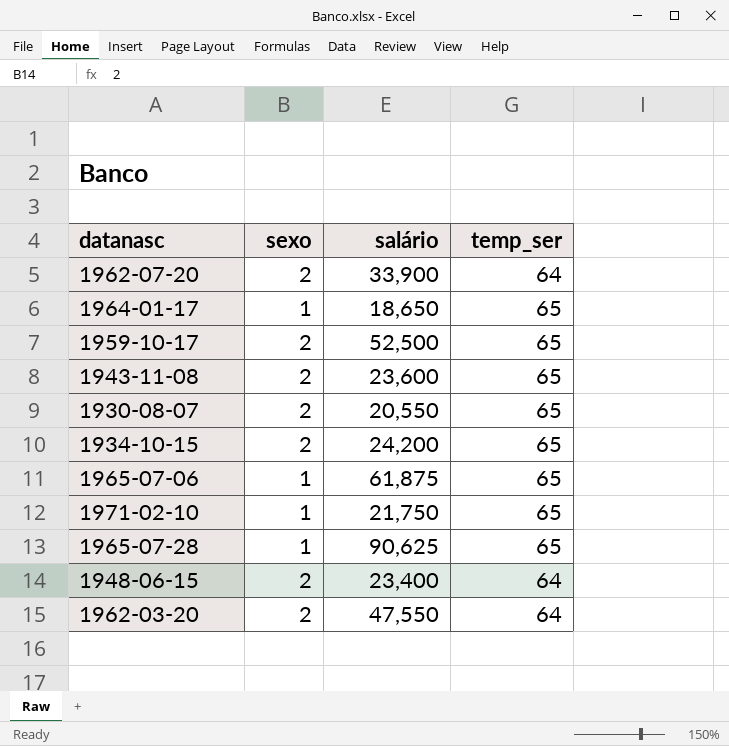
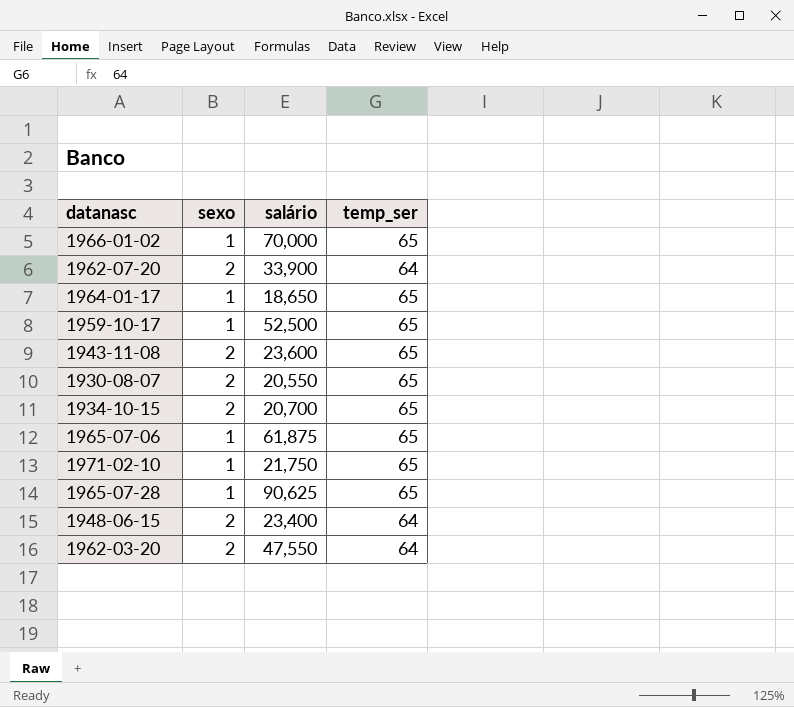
row 1966-01-02: none -> 1 | 70,000 | 65
1959-10-17 | sexo: 2 -> 1
1934-10-15 | salário: 24,200 -> 20,700

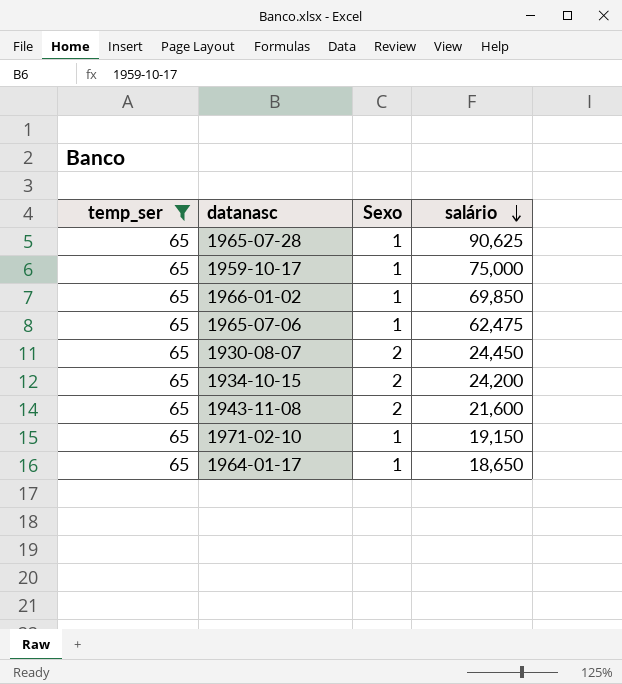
filter: none -> temp_ser = 65
row order: none -> salário descending
column temp_ser | position: 4 -> 1
column name: sexo -> Sexo
1959-10-17 | salário: 52,500 -> 75,000
1966-01-02 | salário: 70,000 -> 69,850
1965-07-06 | salário: 61,875 -> 62,475
1930-08-07 | salário: 20,550 -> 24,450
1934-10-15 | salário: 20,700 -> 24,200
1943-11-08 | salário: 23,600 -> 21,600
1971-02-10 | salário: 21,750 -> 19,150

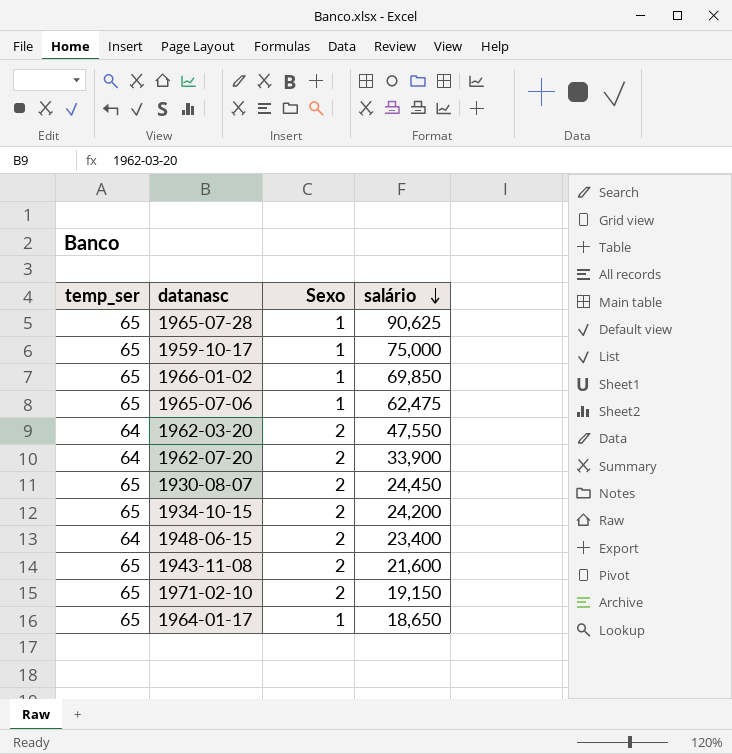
filter: temp_ser = 65 -> none
1971-02-10 | Sexo: 1 -> 2

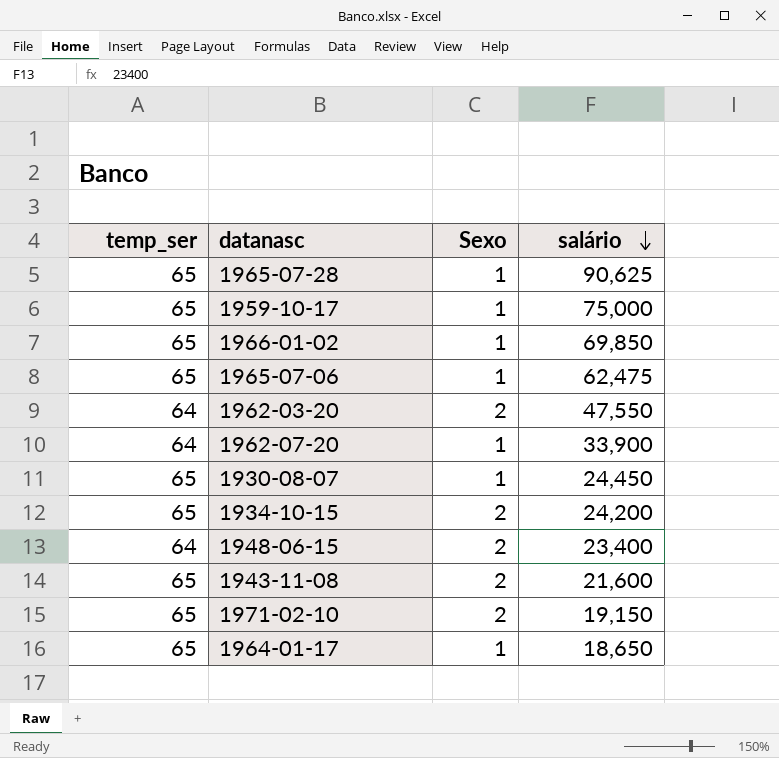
1962-07-20 | Sexo: 2 -> 1
1930-08-07 | Sexo: 2 -> 1

